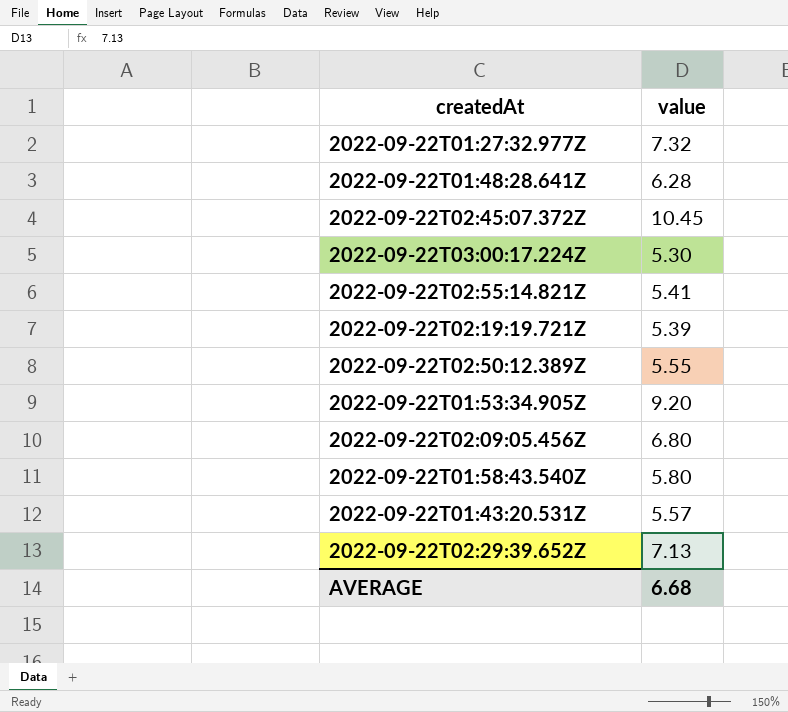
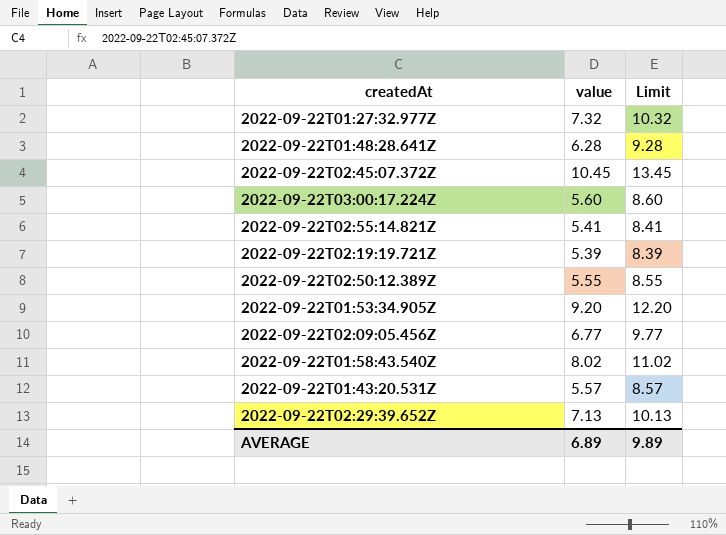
column Limit | formula: none -> [value] + 3
2022-09-22T03:00:17.224Z | value: 5.30 -> 5.60
2022-09-22T02:09:05.456Z | value: 6.80 -> 6.77
2022-09-22T01:58:43.540Z | value: 5.80 -> 8.02
AVERAGE | value: 6.68 -> 6.89

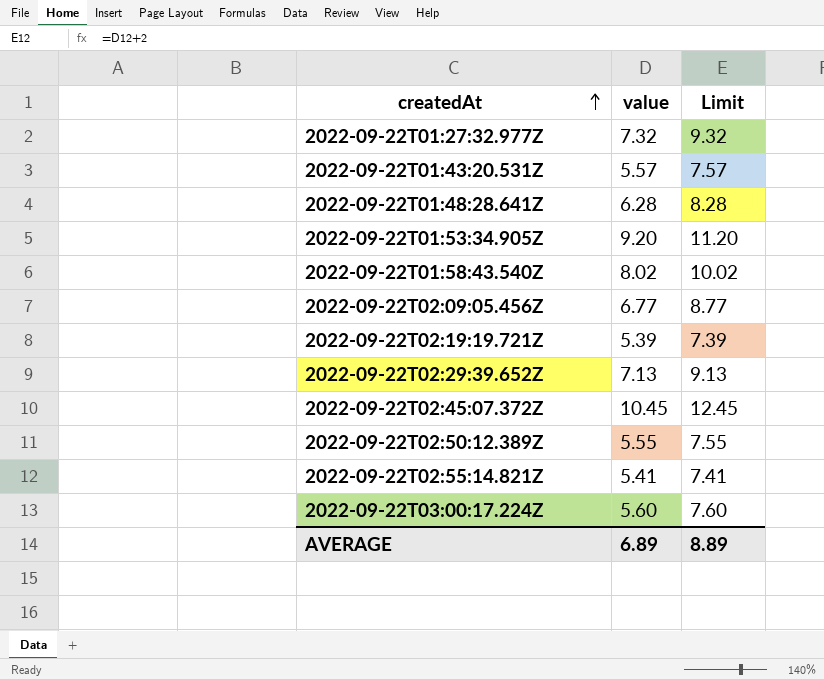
row order: none -> createdAt ascending
column Limit | formula: [value] + 3 -> [value] + 2
AVERAGE | Limit: 9.89 -> 8.89

